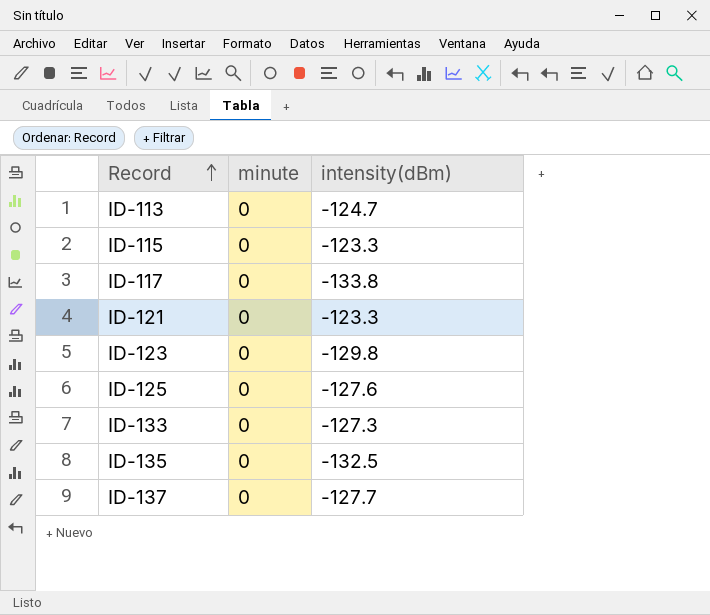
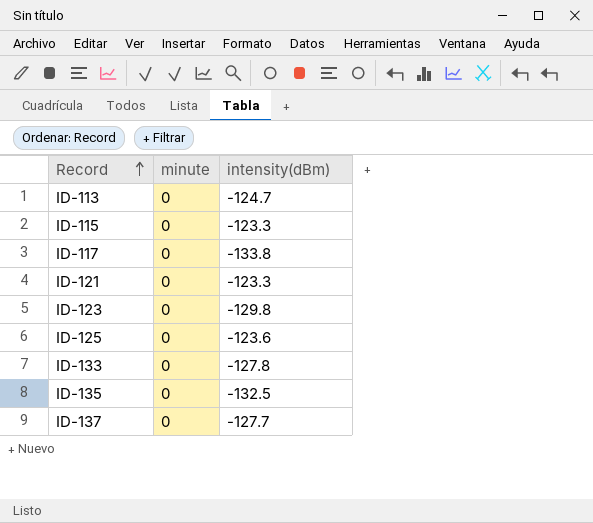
ID-125 | intensity(dBm): -127.6 -> -123.6
ID-133 | intensity(dBm): -127.3 -> -127.8

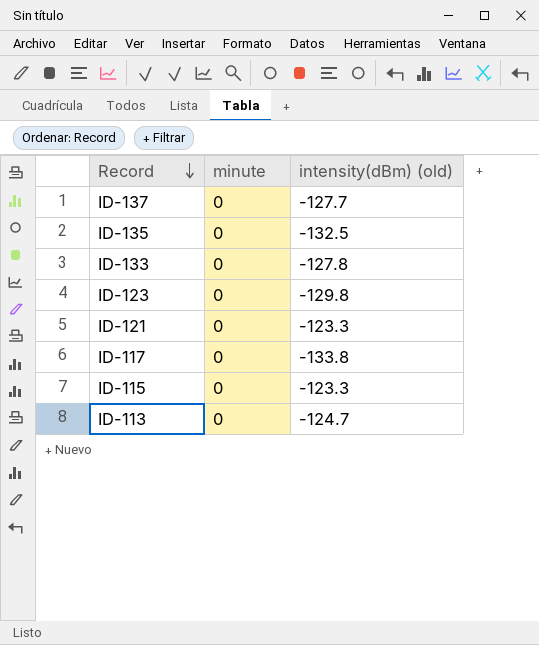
row order: Record ascending -> Record descending
column name: intensity(dBm) -> intensity(dBm) (old)
row ID-125: 0 | -123.6 -> none

